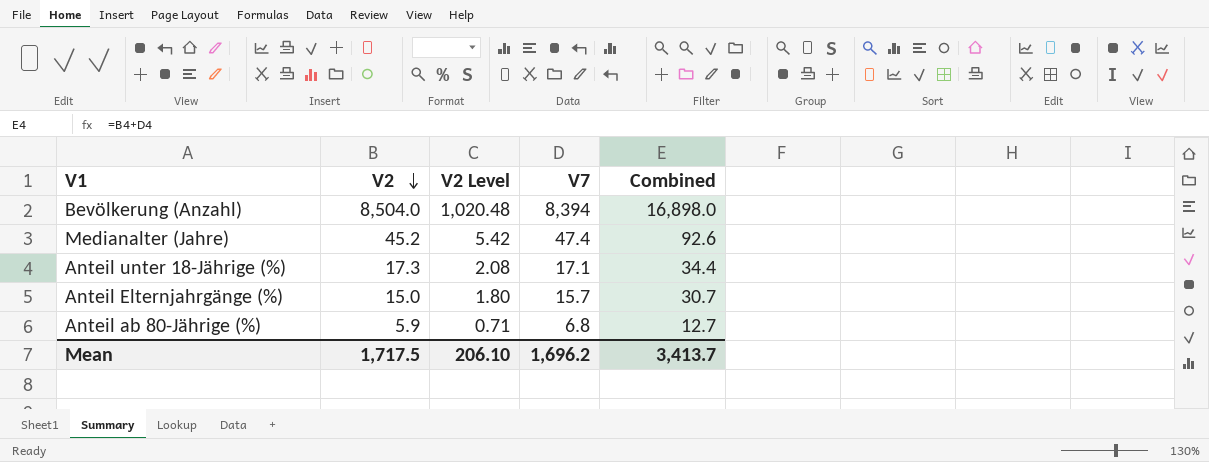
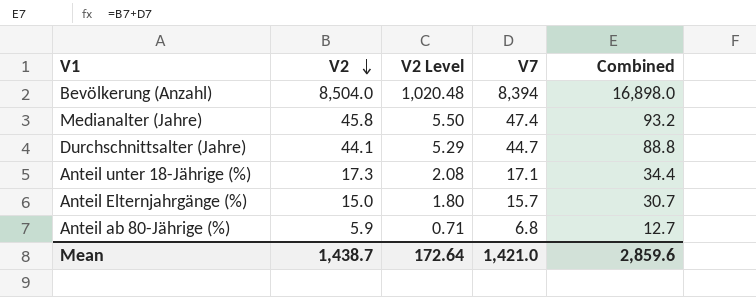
Medianalter (Jahre) | V2: 45.2 -> 45.8
Medianalter (Jahre) | V2 Level: 5.42 -> 5.50
Medianalter (Jahre) | Combined: 92.6 -> 93.2
row Durchschnittsalter (Jahre): none -> 44.1 | 5.29 | 44.7 | 88.8
Mean | V2: 1,717.5 -> 1,438.7
Mean | V2 Level: 206.10 -> 172.64
Mean | V7: 1,696.2 -> 1,421.0
Mean | Combined: 3,413.7 -> 2,859.6

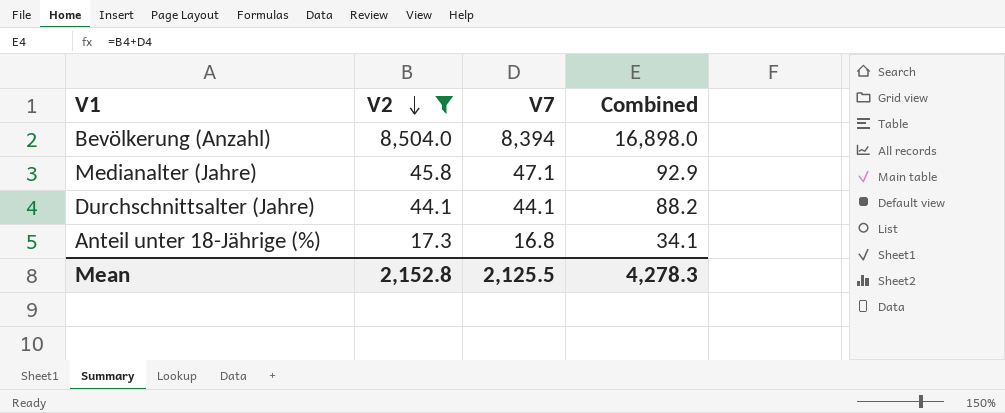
filter: none -> V2 >= 17.3
column V2 Level | formula: [V2] * 0.12 -> none
Medianalter (Jahre) | V7: 47.4 -> 47.1
Medianalter (Jahre) | Combined: 93.2 -> 92.9
Durchschnittsalter (Jahre) | V7: 44.7 -> 44.1
Durchschnittsalter (Jahre) | Combined: 88.8 -> 88.2
Anteil unter 18-Jährige (%) | V7: 17.1 -> 16.8
Anteil unter 18-Jährige (%) | Combined: 34.4 -> 34.1
Mean | V2: 1,438.7 -> 2,152.8
Mean | V7: 1,421.0 -> 2,125.5
Mean | Combined: 2,859.6 -> 4,278.3

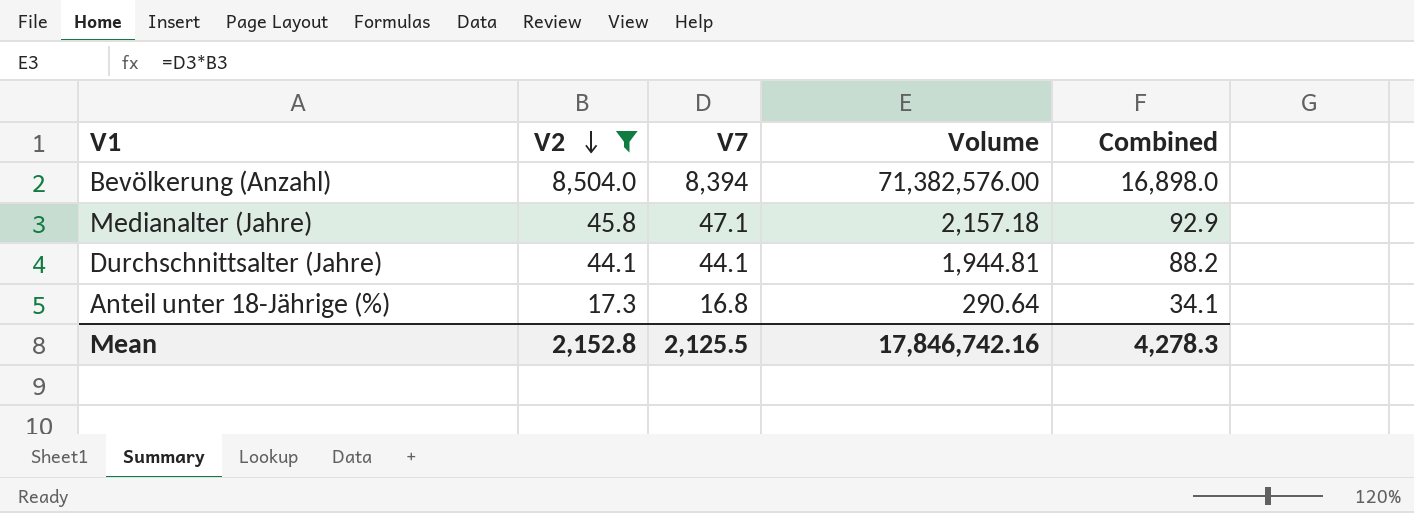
column Volume | formula: none -> [V2] * [V7]

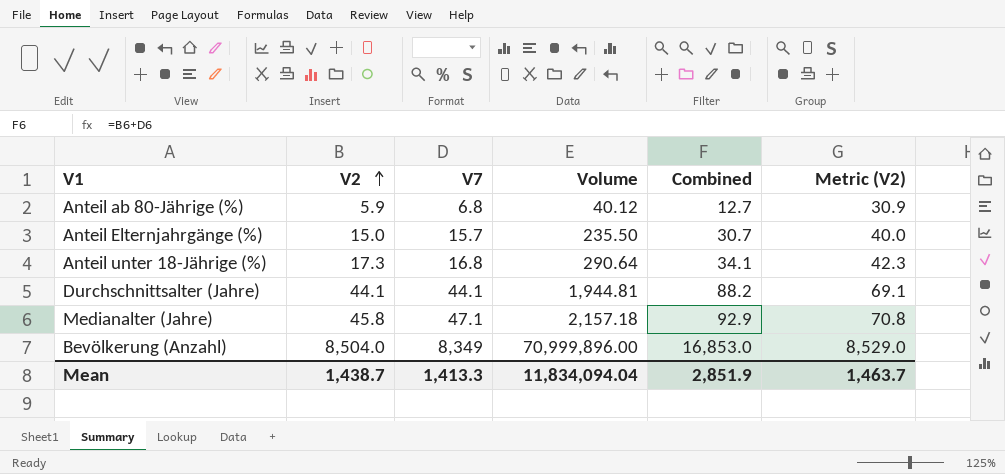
filter: V2 >= 17.3 -> none
row order: V2 descending -> V2 ascending
column Metric (V2) | formula: none -> [V2] + 25
Bevölkerung (Anzahl) | V7: 8,394 -> 8,349
Bevölkerung (Anzahl) | Volume: 71,382,576.00 -> 70,999,896.00
Bevölkerung (Anzahl) | Combined: 16,898.0 -> 16,853.0
Mean | V2: 2,152.8 -> 1,438.7
Mean | V7: 2,125.5 -> 1,413.3
Mean | Volume: 17,846,742.16 -> 11,834,094.04
Mean | Combined: 4,278.3 -> 2,851.9

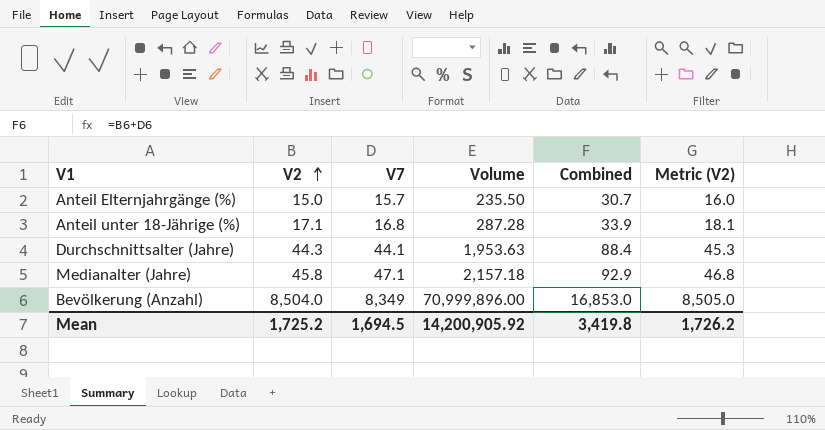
column Metric (V2) | formula: [V2] + 25 -> [V2] + 1
row Anteil ab 80-Jährige (%): 5.9 | 6.8 | 40.12 | 12.7 | 30.9 -> none
Anteil unter 18-Jährige (%) | V2: 17.3 -> 17.1
Anteil unter 18-Jährige (%) | Volume: 290.64 -> 287.28
Anteil unter 18-Jährige (%) | Combined: 34.1 -> 33.9
Durchschnittsalter (Jahre) | V2: 44.1 -> 44.3
Durchschnittsalter (Jahre) | Volume: 1,944.81 -> 1,953.63
Durchschnittsalter (Jahre) | Combined: 88.2 -> 88.4
Mean | V2: 1,438.7 -> 1,725.2
Mean | V7: 1,413.3 -> 1,694.5
Mean | Volume: 11,834,094.04 -> 14,200,905.92
Mean | Combined: 2,851.9 -> 3,419.8
Mean | Metric (V2): 1,463.7 -> 1,726.2

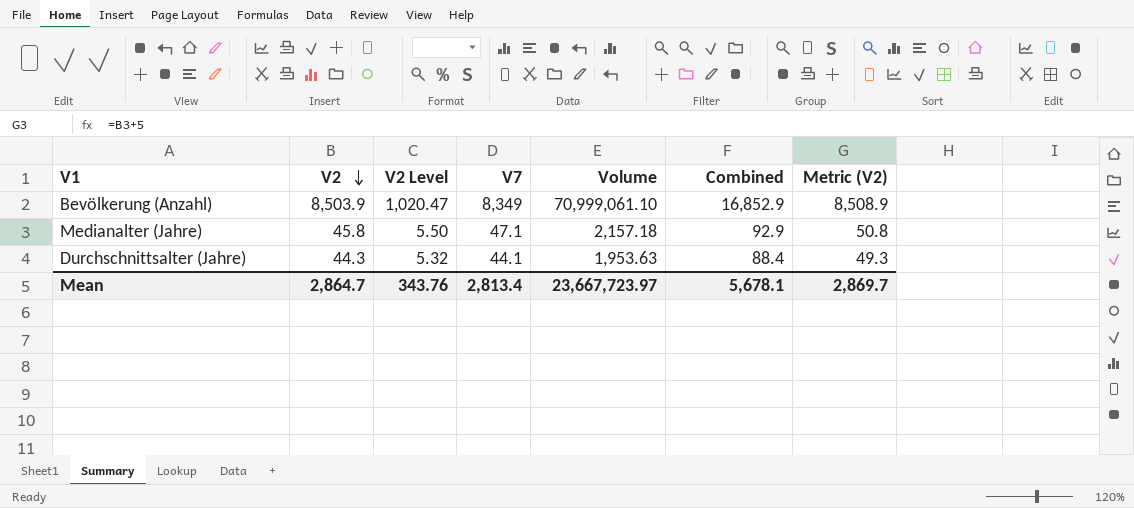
row order: V2 ascending -> V2 descending
column V2 Level | formula: none -> [V2] * 0.12
column Metric (V2) | formula: [V2] + 1 -> [V2] + 5
row Anteil Elternjahrgänge (%): 15.0 | 15.7 | 235.50 | 30.7 | 16.0 -> none
row Anteil unter 18-Jährige (%): 17.1 | 16.8 | 287.28 | 33.9 | 18.1 -> none
Bevölkerung (Anzahl) | V2: 8,504.0 -> 8,503.9
Bevölkerung (Anzahl) | Volume: 70,999,896.00 -> 70,999,061.10
Bevölkerung (Anzahl) | Combined: 16,853.0 -> 16,852.9
Mean | V2: 1,725.2 -> 2,864.7
Mean | V7: 1,694.5 -> 2,813.4
Mean | Volume: 14,200,905.92 -> 23,667,723.97
Mean | Combined: 3,419.8 -> 5,678.1
Mean | Metric (V2): 1,726.2 -> 2,869.7

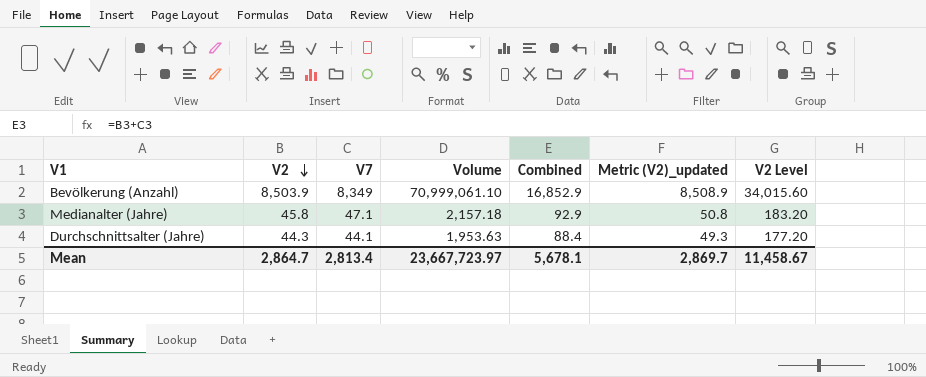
column name: Metric (V2) -> Metric (V2)_updated
column V2 Level | formula: [V2] * 0.12 -> [V2] * 4
column V2 Level | position: 3 -> 7
Mean | V2 Level: 343.76 -> 11,458.67

